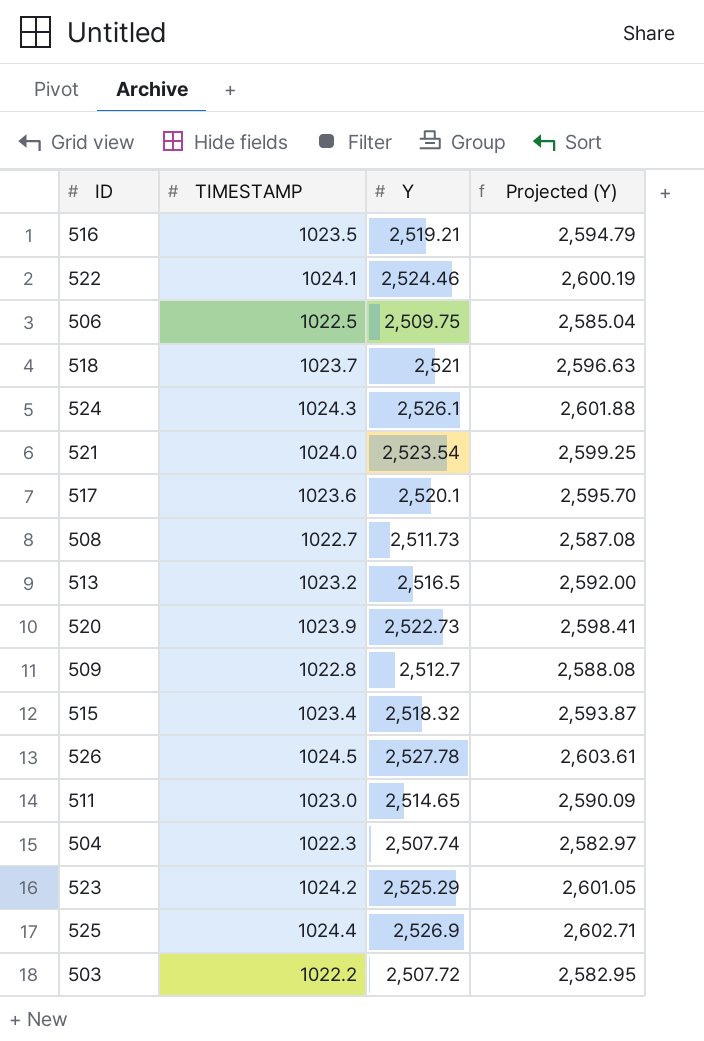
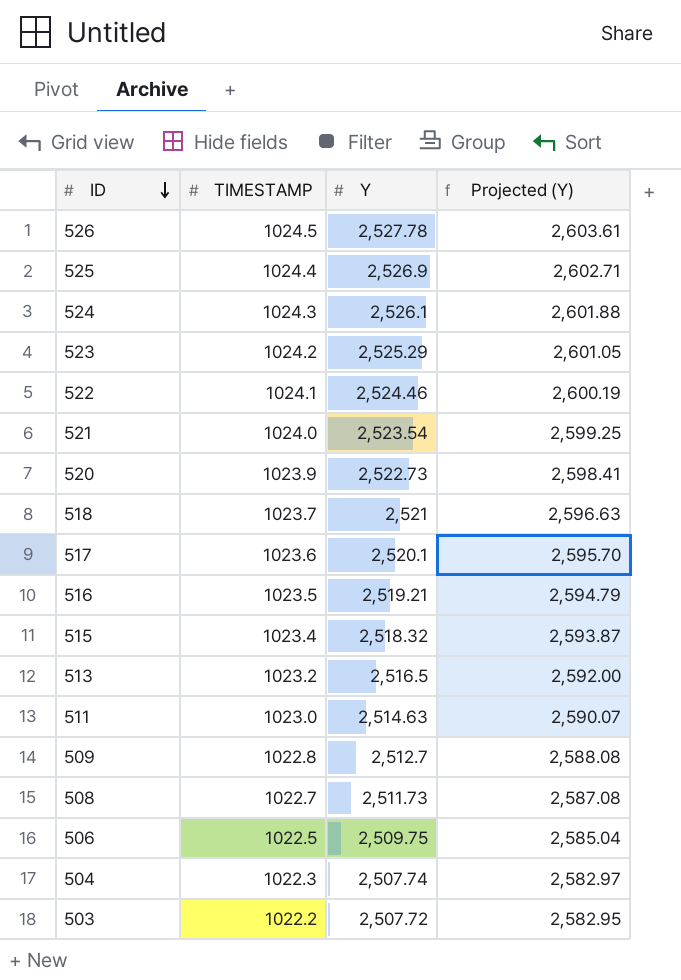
row order: none -> ID descending
511 | Y: 2,514.65 -> 2,514.63
511 | Projected (Y): 2,590.09 -> 2,590.07

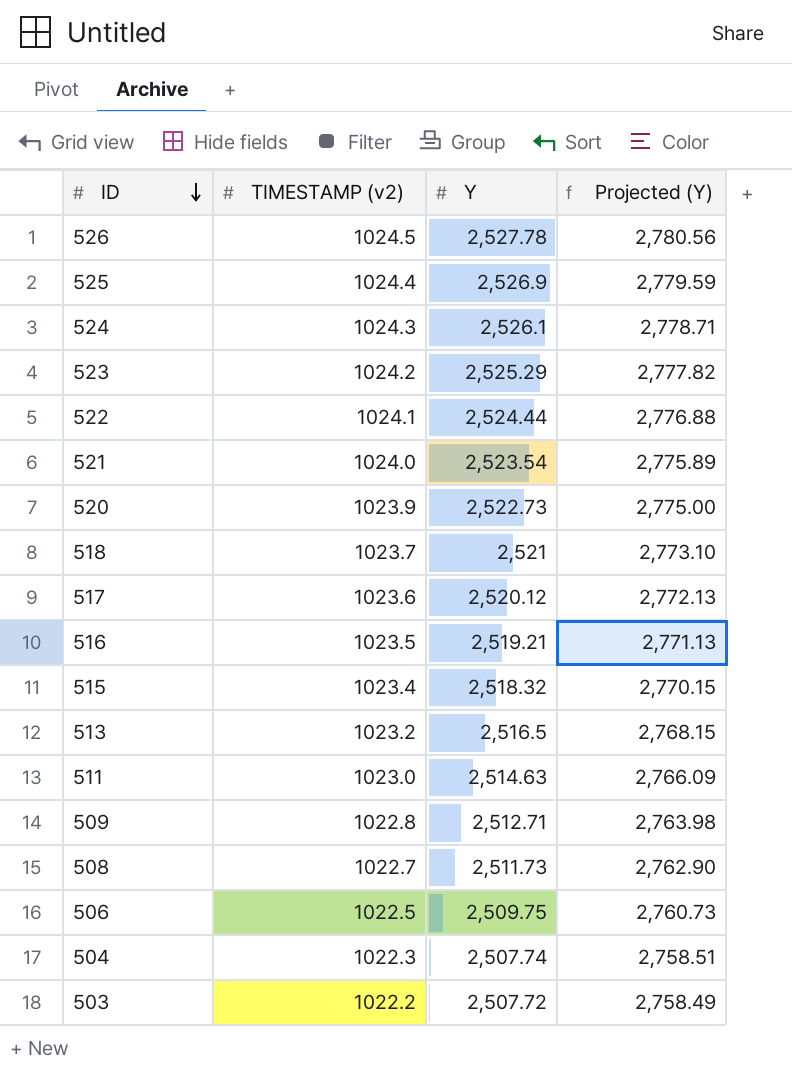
column name: TIMESTAMP -> TIMESTAMP (v2)
column Projected (Y) | formula: [Y] * 1.03 -> [Y] * 1.1
522 | Y: 2,524.46 -> 2,524.44
517 | Y: 2,520.1 -> 2,520.12
509 | Y: 2,512.7 -> 2,512.71

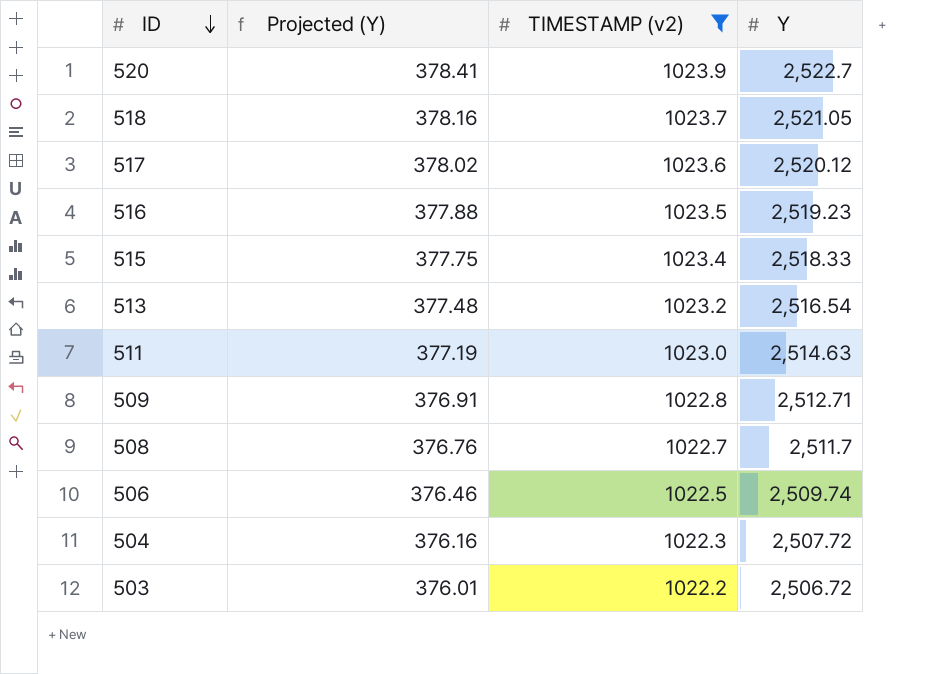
filter: none -> TIMESTAMP (v2) <= 1023.9
column Projected (Y) | formula: [Y] * 1.1 -> [Y] * 0.15
column Projected (Y) | position: 4 -> 2
520 | Y: 2,522.73 -> 2,522.7
518 | Y: 2,521 -> 2,521.05
516 | Y: 2,519.21 -> 2,519.23
515 | Y: 2,518.32 -> 2,518.33
513 | Y: 2,516.5 -> 2,516.54
508 | Y: 2,511.73 -> 2,511.7
506 | Y: 2,509.75 -> 2,509.74
504 | Y: 2,507.74 -> 2,507.72
503 | Y: 2,507.72 -> 2,506.72

